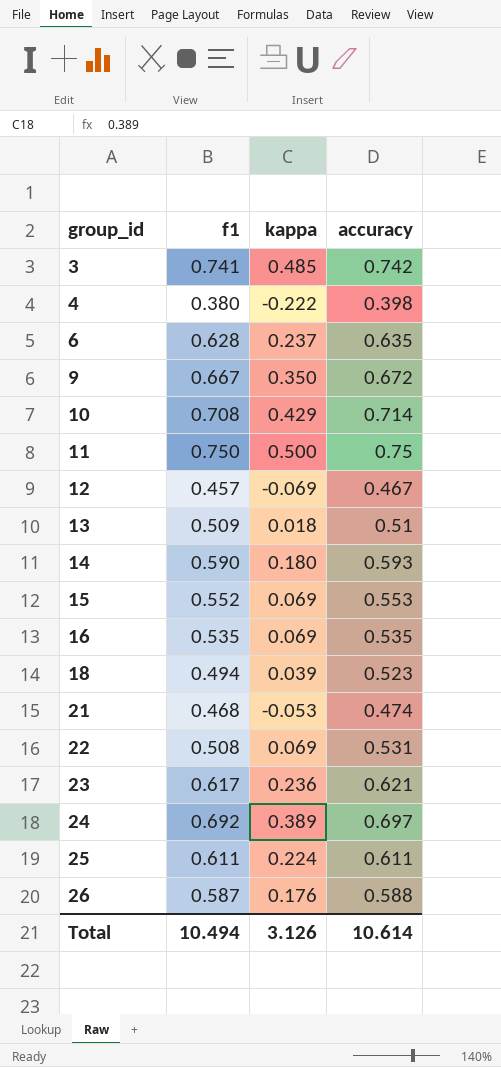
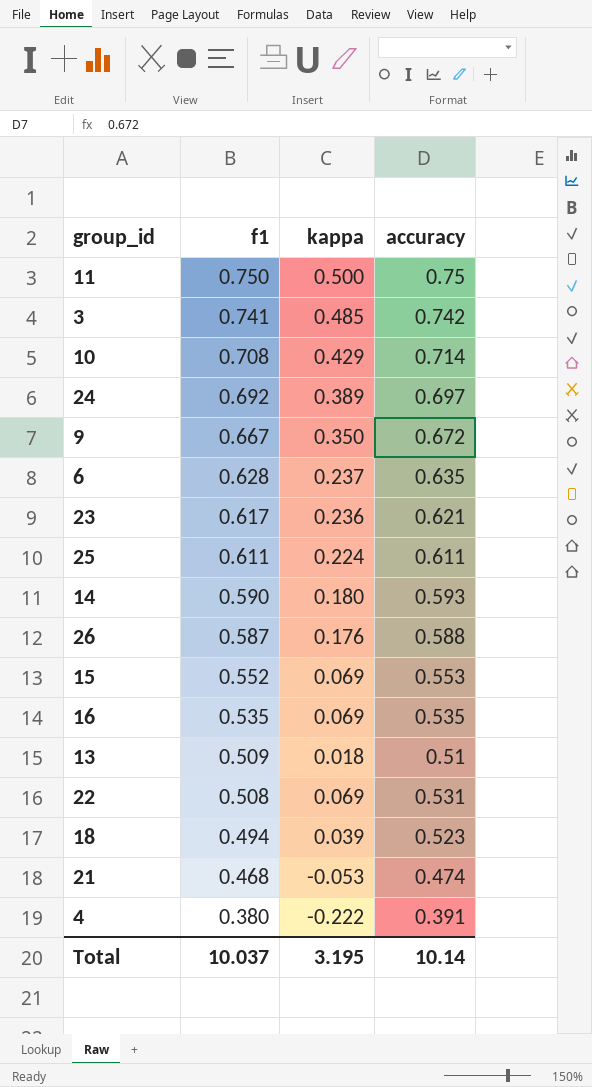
row order: group_id ascending -> f1 descending
row 12: 0.457 | -0.069 | 0.467 -> none
4 | accuracy: 0.398 -> 0.391
Total | f1: 10.494 -> 10.037
Total | kappa: 3.126 -> 3.195
Total | accuracy: 10.614 -> 10.14

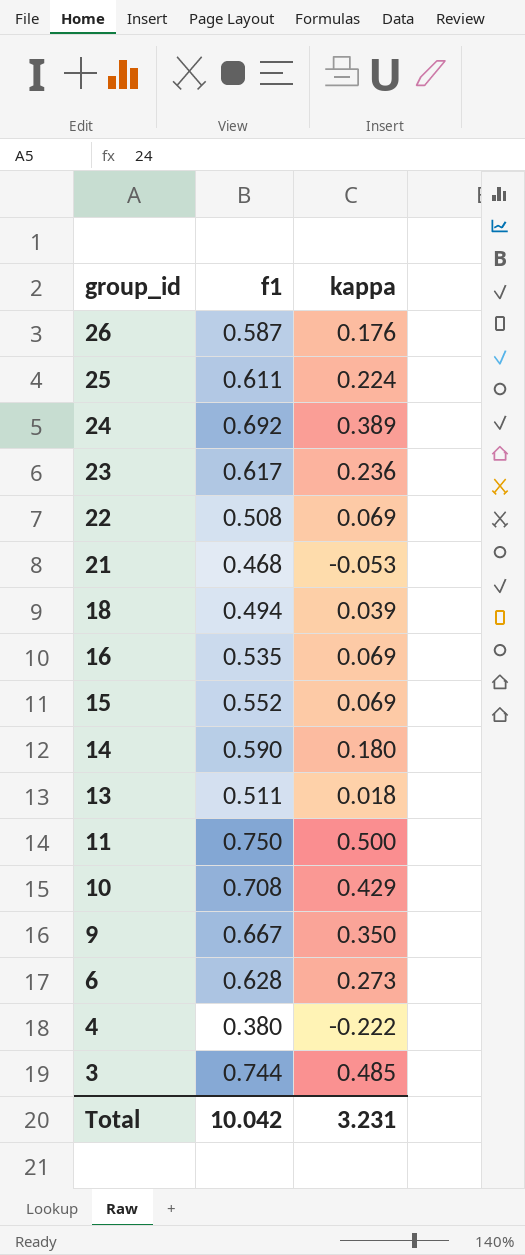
row order: f1 descending -> group_id descending
column accuracy | position: 4 -> none
13 | f1: 0.509 -> 0.511
6 | kappa: 0.237 -> 0.273
3 | f1: 0.741 -> 0.744
Total | f1: 10.037 -> 10.042
Total | kappa: 3.195 -> 3.231

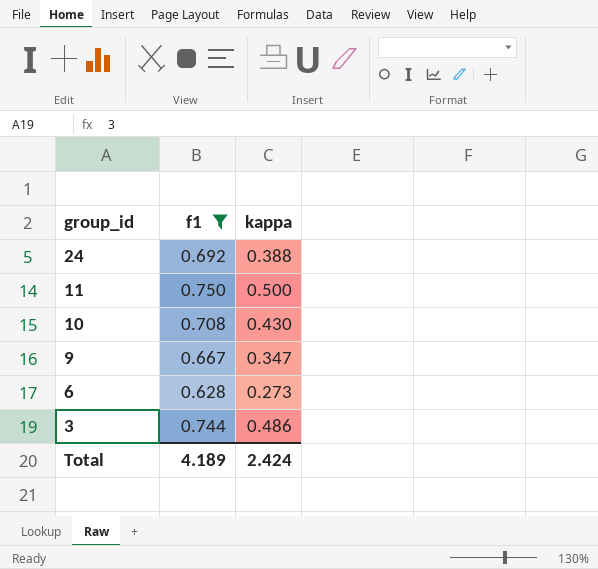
filter: none -> f1 >= 0.628
24 | kappa: 0.389 -> 0.388
10 | kappa: 0.429 -> 0.430
9 | kappa: 0.350 -> 0.347
3 | kappa: 0.485 -> 0.486
Total | f1: 10.042 -> 4.189
Total | kappa: 3.231 -> 2.424

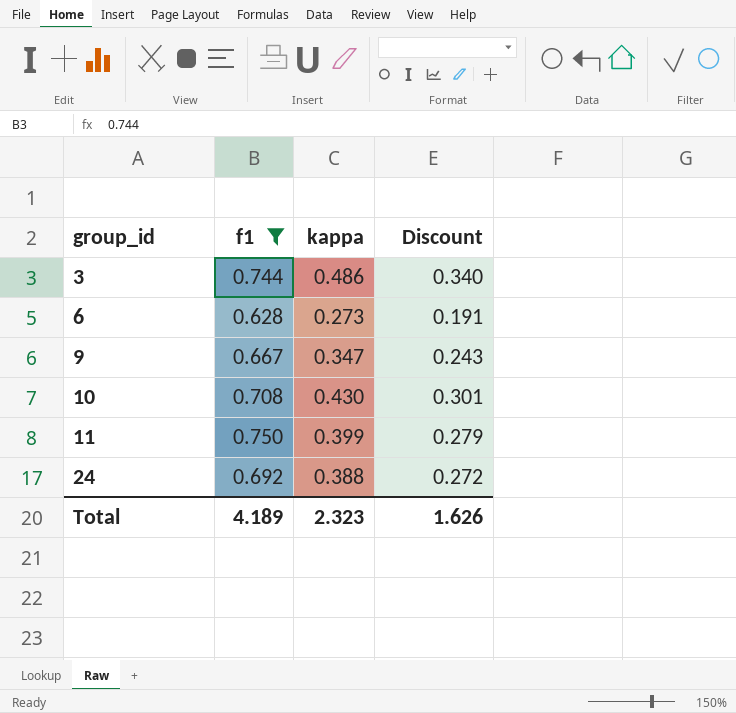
row order: group_id descending -> group_id ascending
column Discount | formula: none -> [kappa] * 0.7
11 | kappa: 0.500 -> 0.399
Total | kappa: 2.424 -> 2.323

